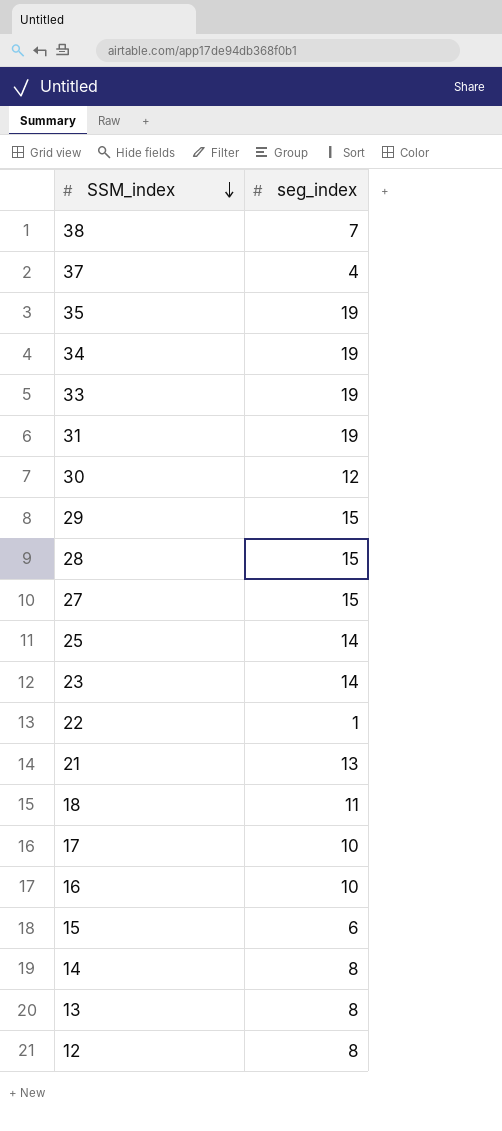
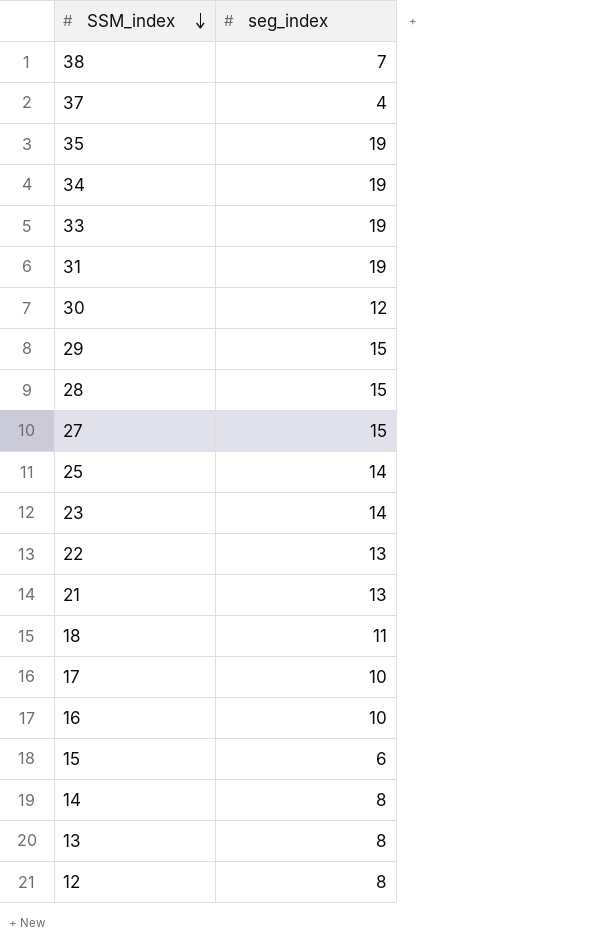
22 | seg_index: 1 -> 13

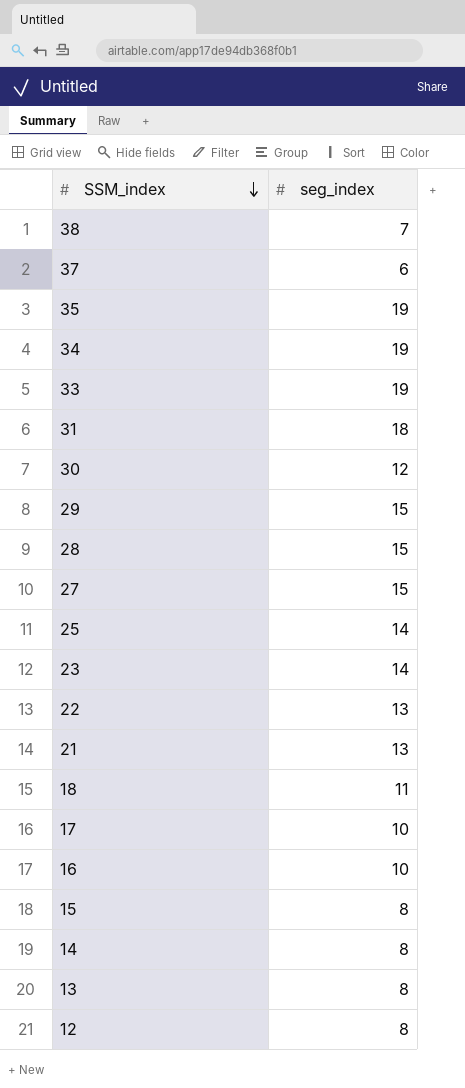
37 | seg_index: 4 -> 6
31 | seg_index: 19 -> 18
15 | seg_index: 6 -> 8

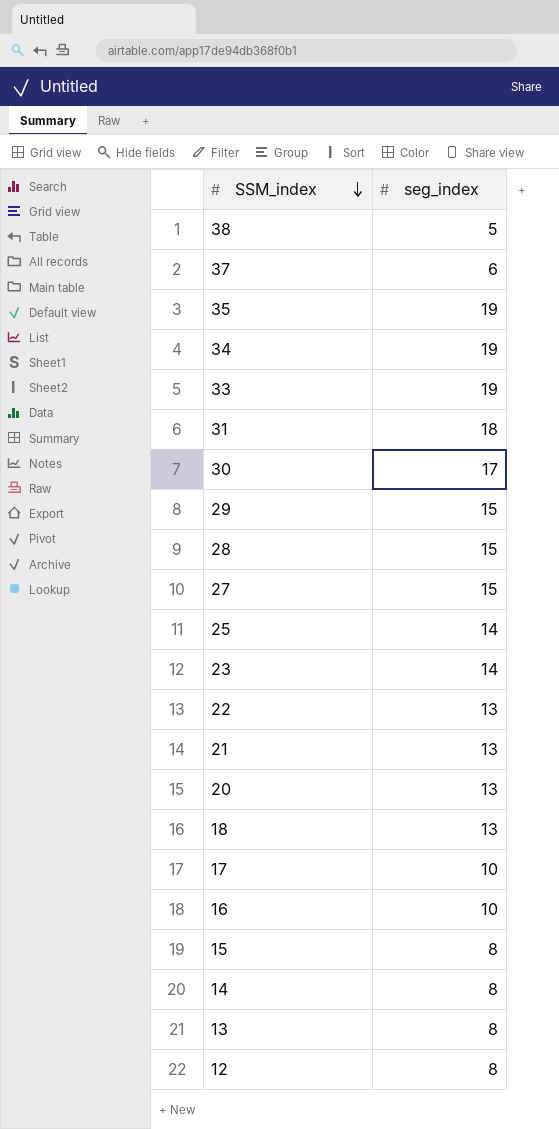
38 | seg_index: 7 -> 5
30 | seg_index: 12 -> 17
row 20: none -> 13
18 | seg_index: 11 -> 13

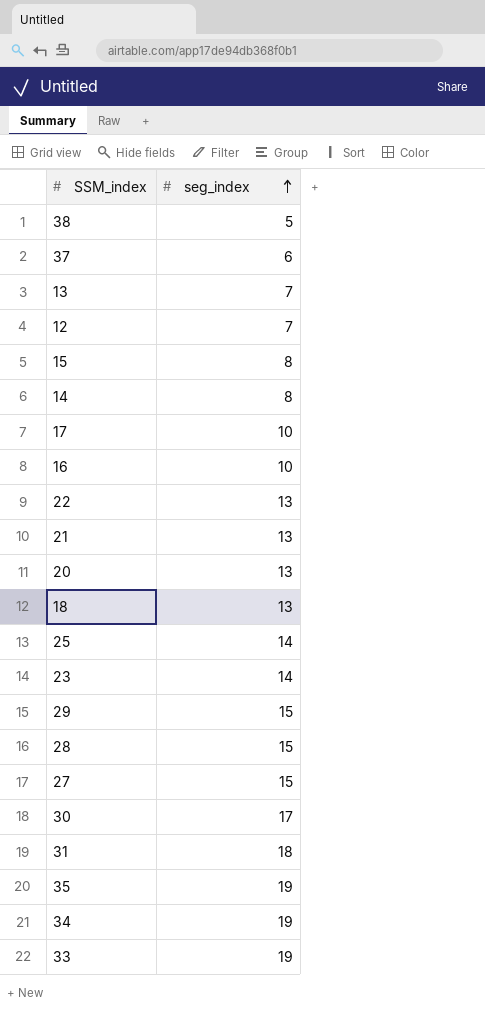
row order: SSM_index descending -> seg_index ascending
13 | seg_index: 8 -> 7
12 | seg_index: 8 -> 7

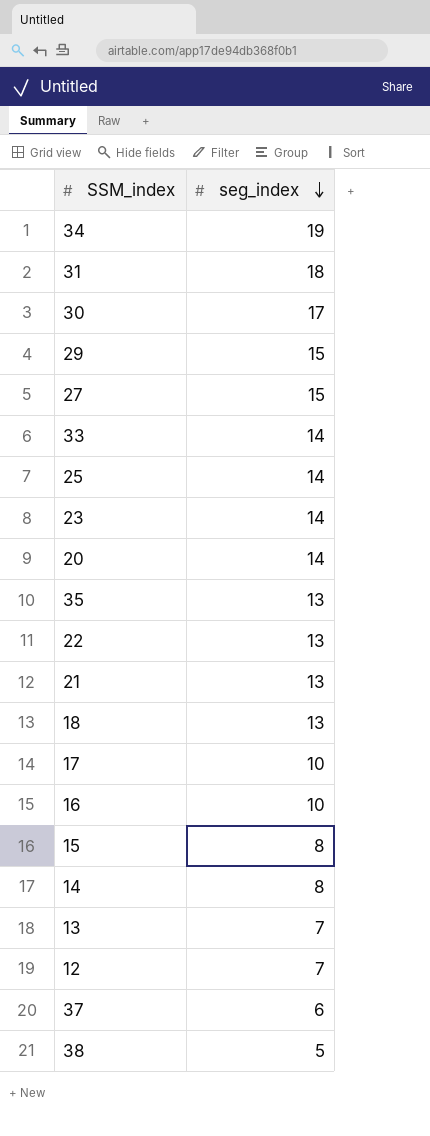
row order: seg_index ascending -> seg_index descending
row 28: 15 -> none
33 | seg_index: 19 -> 14
20 | seg_index: 13 -> 14
35 | seg_index: 19 -> 13

